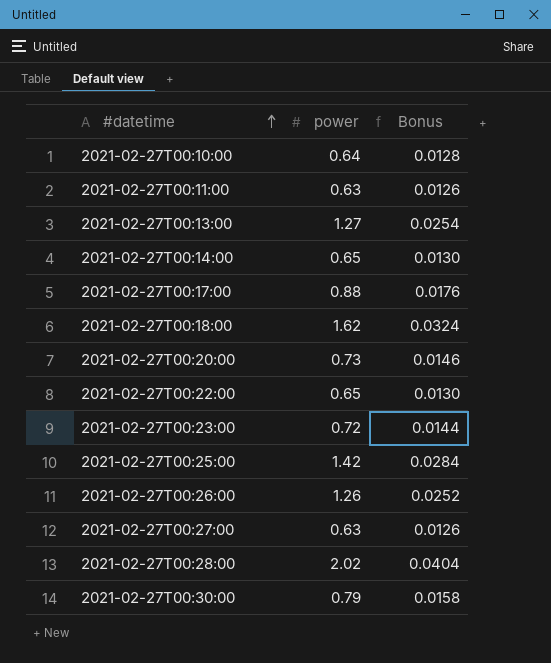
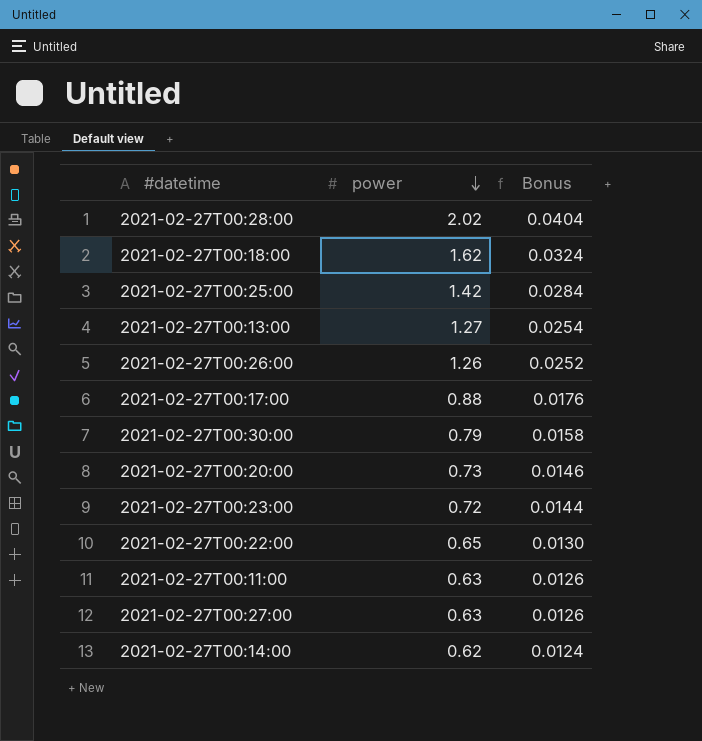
row order: #datetime ascending -> power descending
row 2021-02-27T00:10:00: 0.64 | 0.0128 -> none
2021-02-27T00:14:00 | power: 0.65 -> 0.62
2021-02-27T00:14:00 | Bonus: 0.0130 -> 0.0124

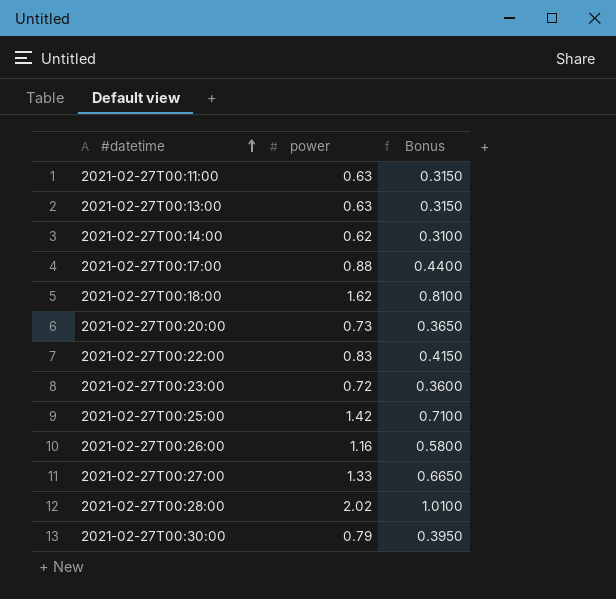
row order: power descending -> #datetime ascending
column Bonus | formula: [power] * 0.02 -> [power] * 0.5
2021-02-27T00:13:00 | power: 1.27 -> 0.63
2021-02-27T00:22:00 | power: 0.65 -> 0.83
2021-02-27T00:26:00 | power: 1.26 -> 1.16
2021-02-27T00:27:00 | power: 0.63 -> 1.33

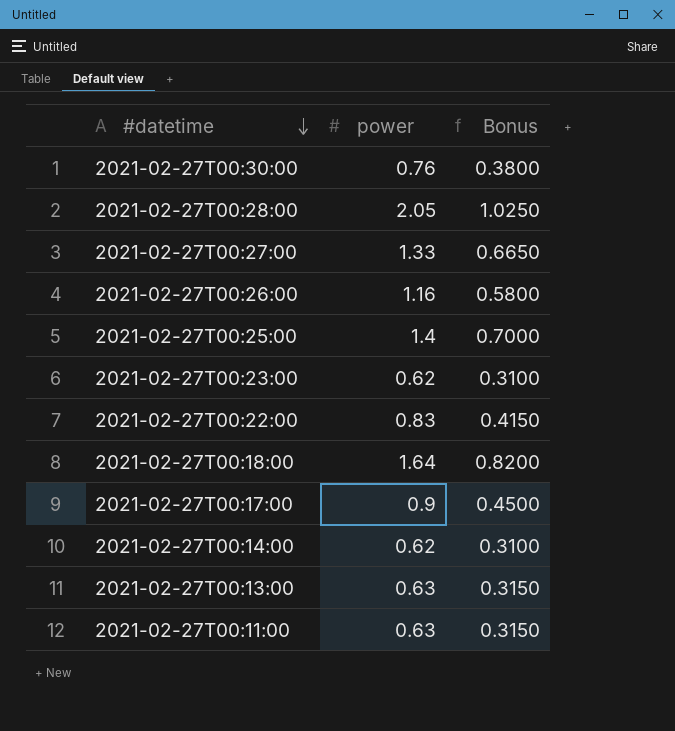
row order: #datetime ascending -> #datetime descending
row 2021-02-27T00:20:00: 0.73 | 0.3650 -> none
2021-02-27T00:30:00 | power: 0.79 -> 0.76
2021-02-27T00:30:00 | Bonus: 0.3950 -> 0.3800
2021-02-27T00:28:00 | power: 2.02 -> 2.05
2021-02-27T00:28:00 | Bonus: 1.0100 -> 1.0250
2021-02-27T00:25:00 | power: 1.42 -> 1.4
2021-02-27T00:25:00 | Bonus: 0.7100 -> 0.7000
2021-02-27T00:23:00 | power: 0.72 -> 0.62
2021-02-27T00:23:00 | Bonus: 0.3600 -> 0.3100
2021-02-27T00:18:00 | power: 1.62 -> 1.64
2021-02-27T00:18:00 | Bonus: 0.8100 -> 0.8200
2021-02-27T00:17:00 | power: 0.88 -> 0.9
2021-02-27T00:17:00 | Bonus: 0.4400 -> 0.4500

